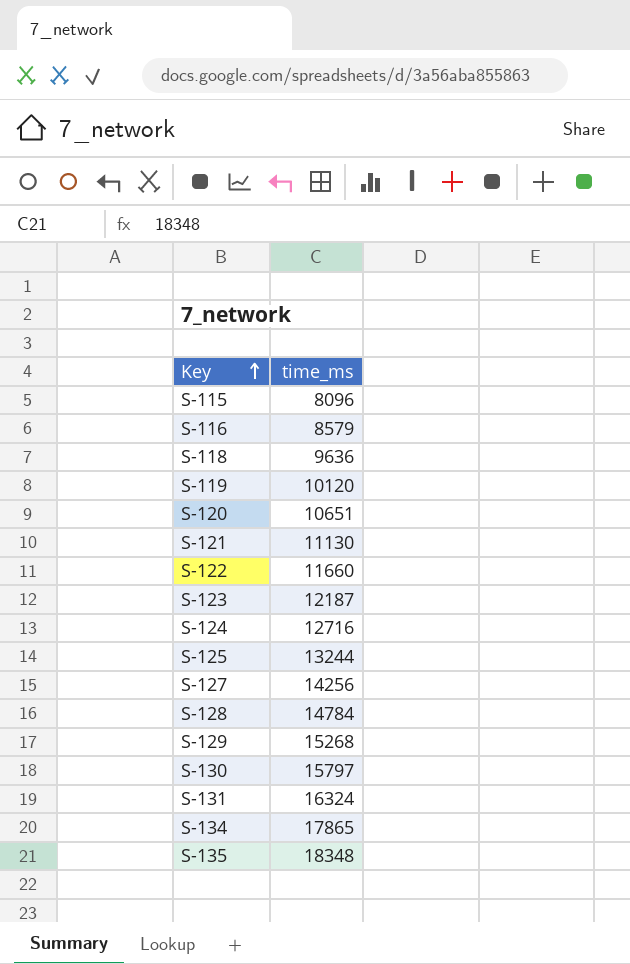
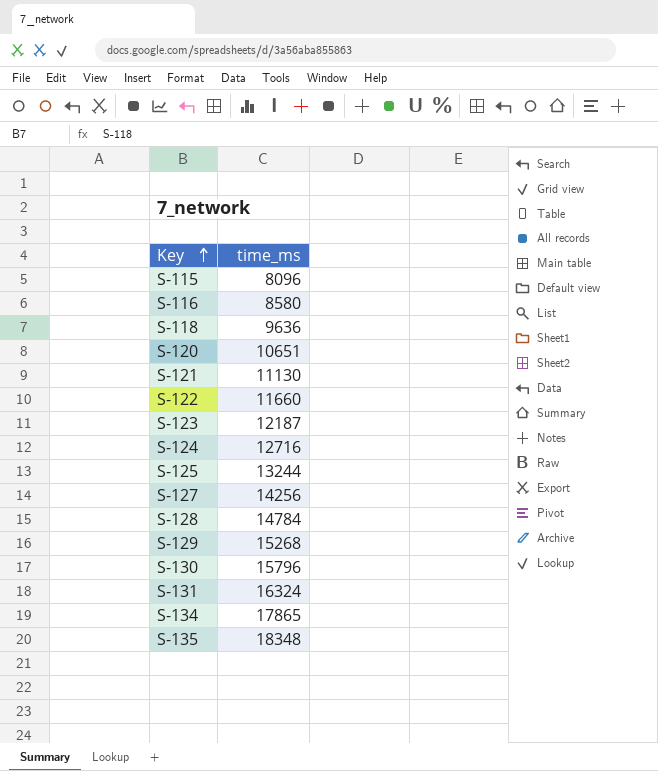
row S-119: 10120 -> none
S-116 | time_ms: 8579 -> 8580
S-130 | time_ms: 15797 -> 15796

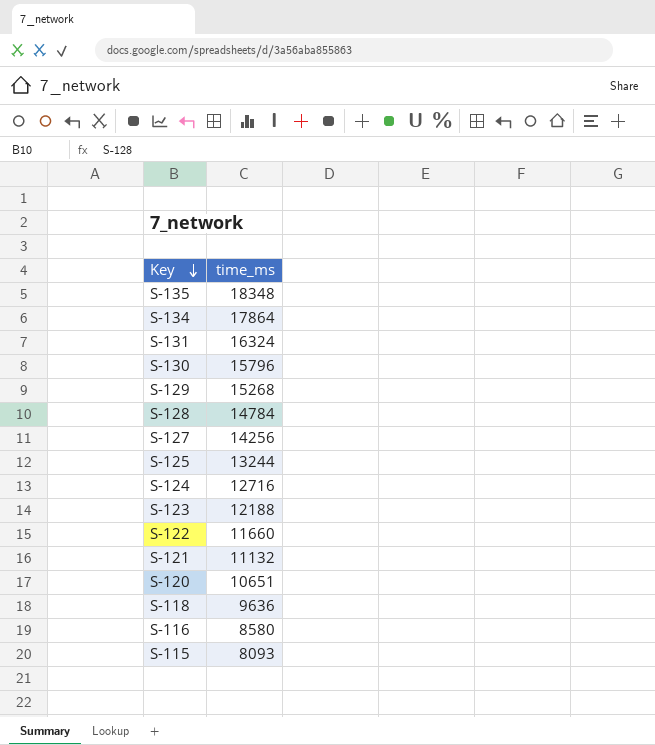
row order: Key ascending -> Key descending
S-134 | time_ms: 17865 -> 17864
S-123 | time_ms: 12187 -> 12188
S-121 | time_ms: 11130 -> 11132
S-115 | time_ms: 8096 -> 8093

